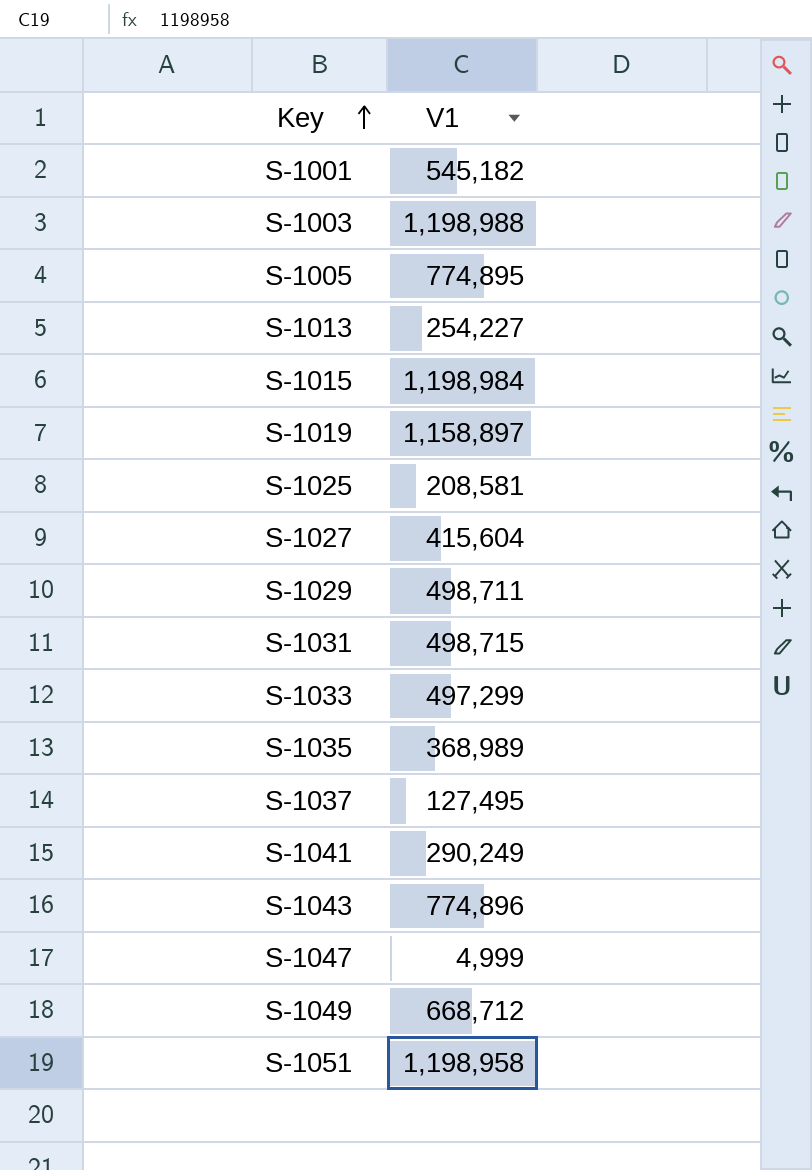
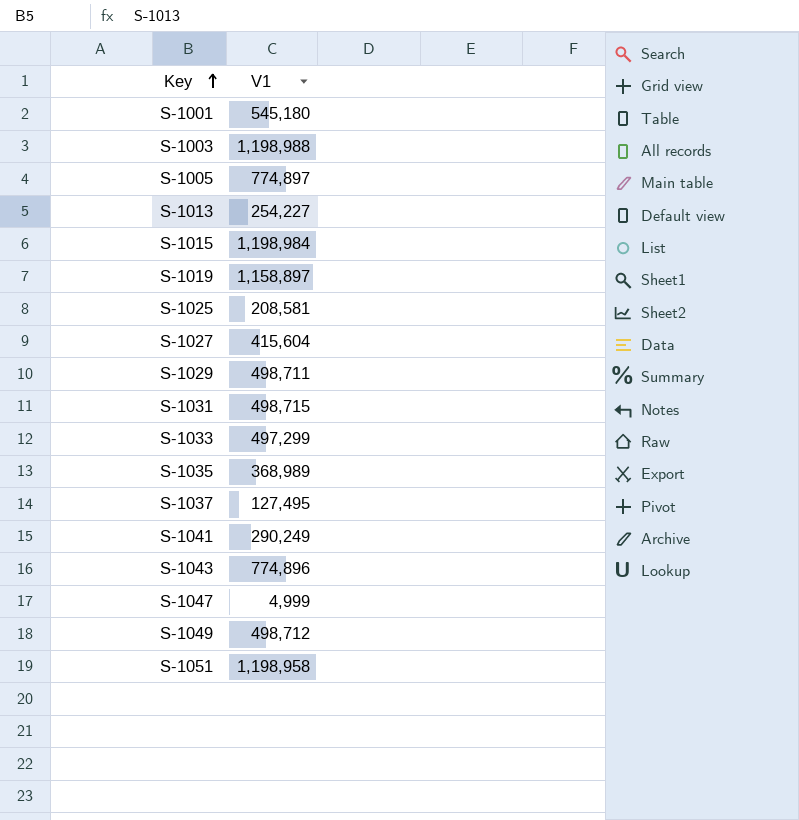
S-1001 | V1: 545,182 -> 545,180
S-1005 | V1: 774,895 -> 774,897
S-1049 | V1: 668,712 -> 498,712

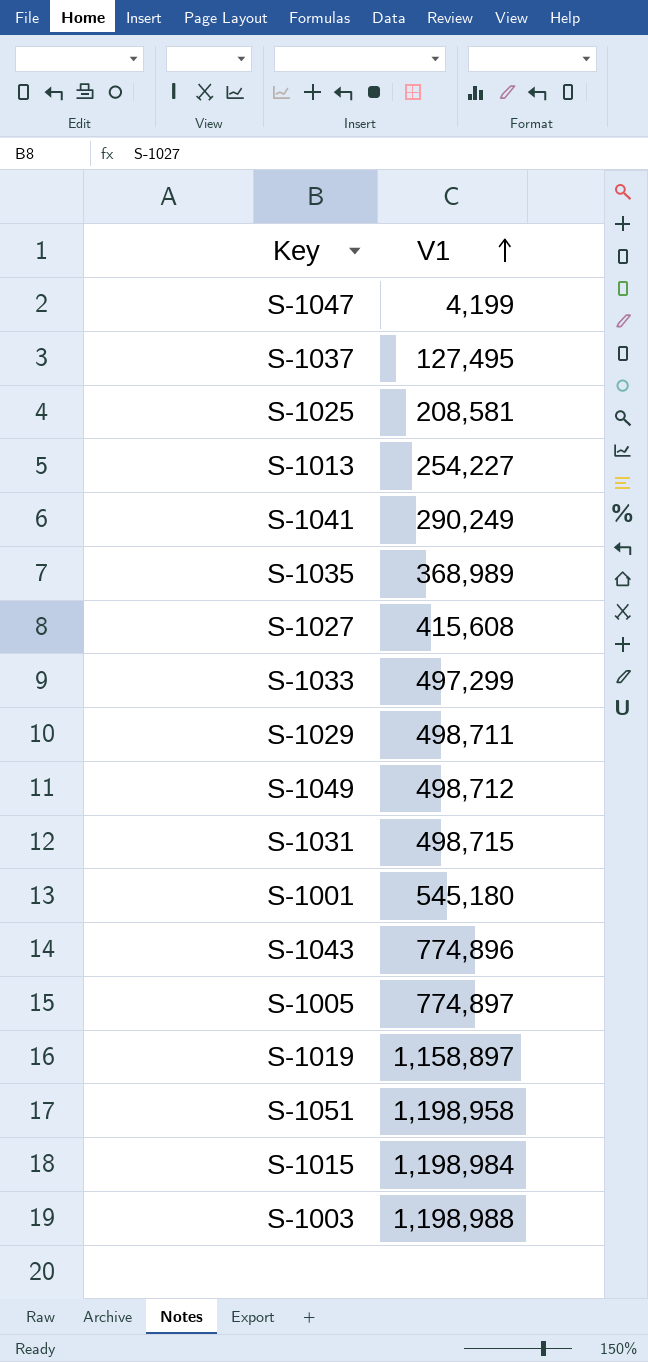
row order: Key ascending -> V1 ascending
S-1047 | V1: 4,999 -> 4,199
S-1027 | V1: 415,604 -> 415,608

